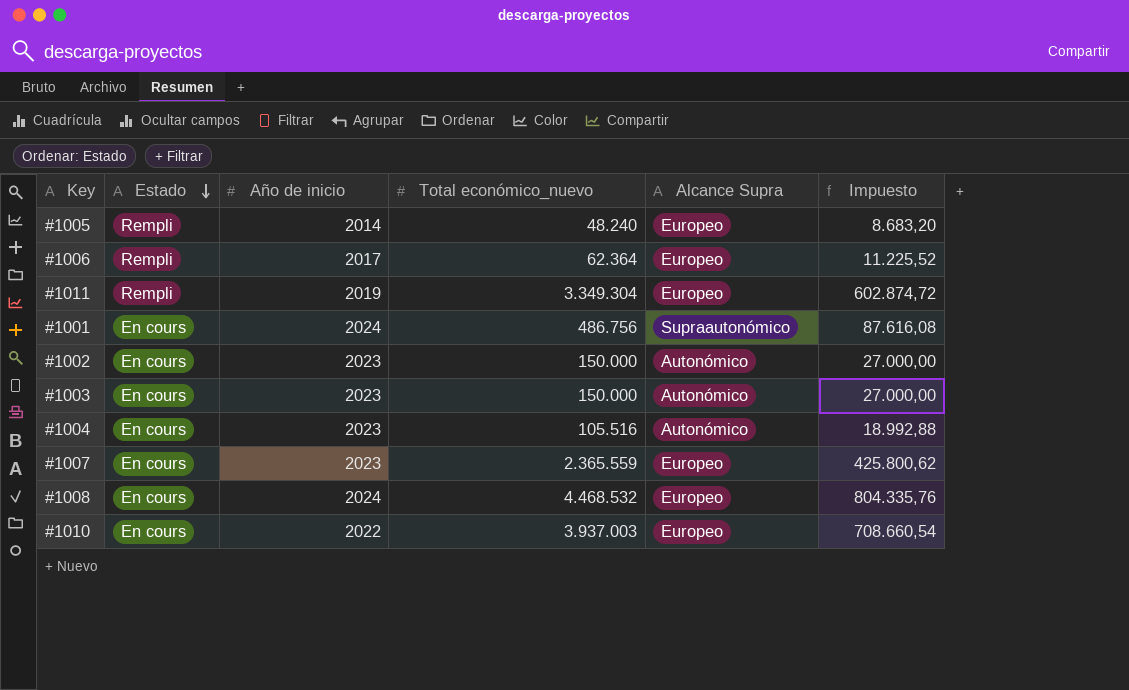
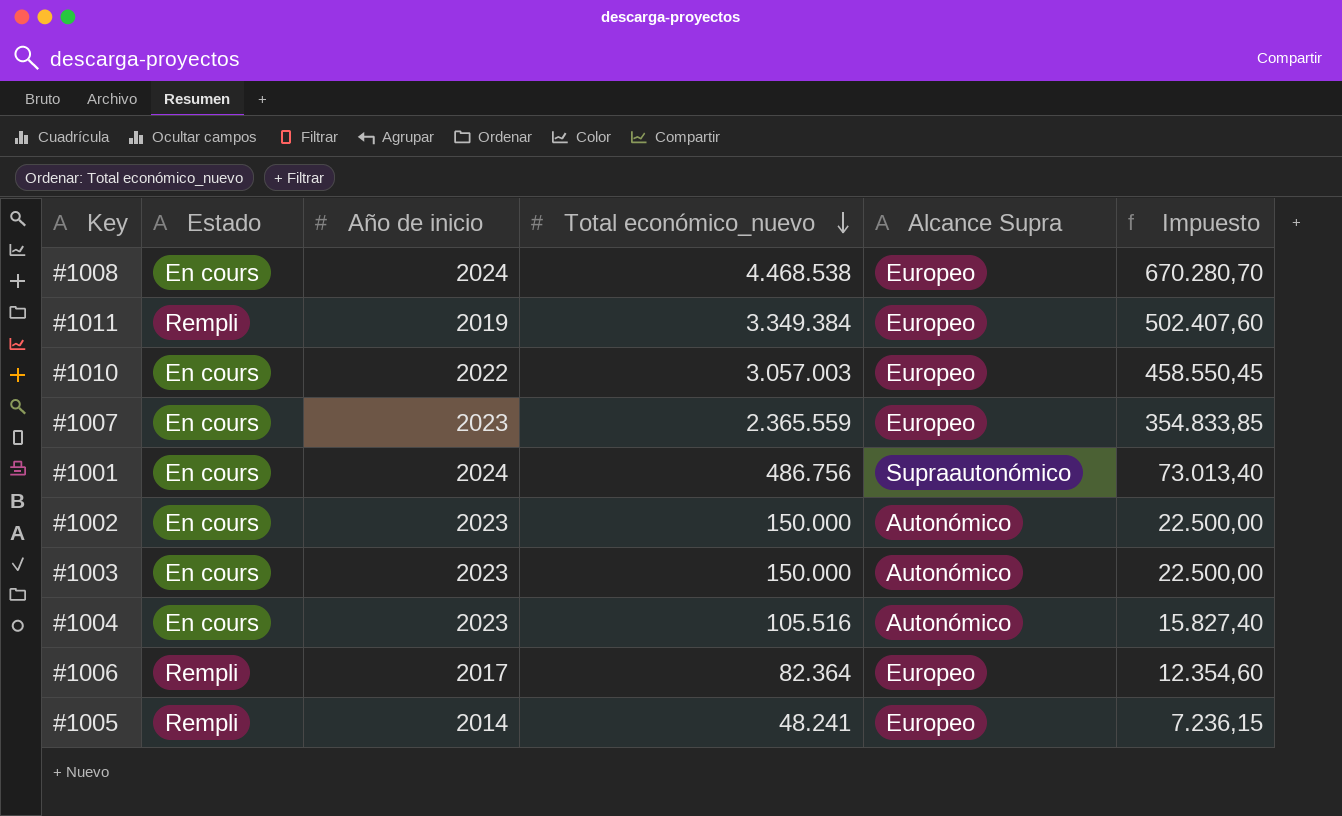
row order: Estado descending -> Total económico_nuevo descending
column Impuesto | formula: [Total económico_nuevo] * 0,18 -> [Total económico_nuevo] * 0,15
#1008 | Total económico_nuevo: 4.468.532 -> 4.468.538
#1011 | Total económico_nuevo: 3.349.304 -> 3.349.384
#1010 | Total económico_nuevo: 3.937.003 -> 3.057.003
#1006 | Total económico_nuevo: 62.364 -> 82.364
#1005 | Total económico_nuevo: 48.240 -> 48.241

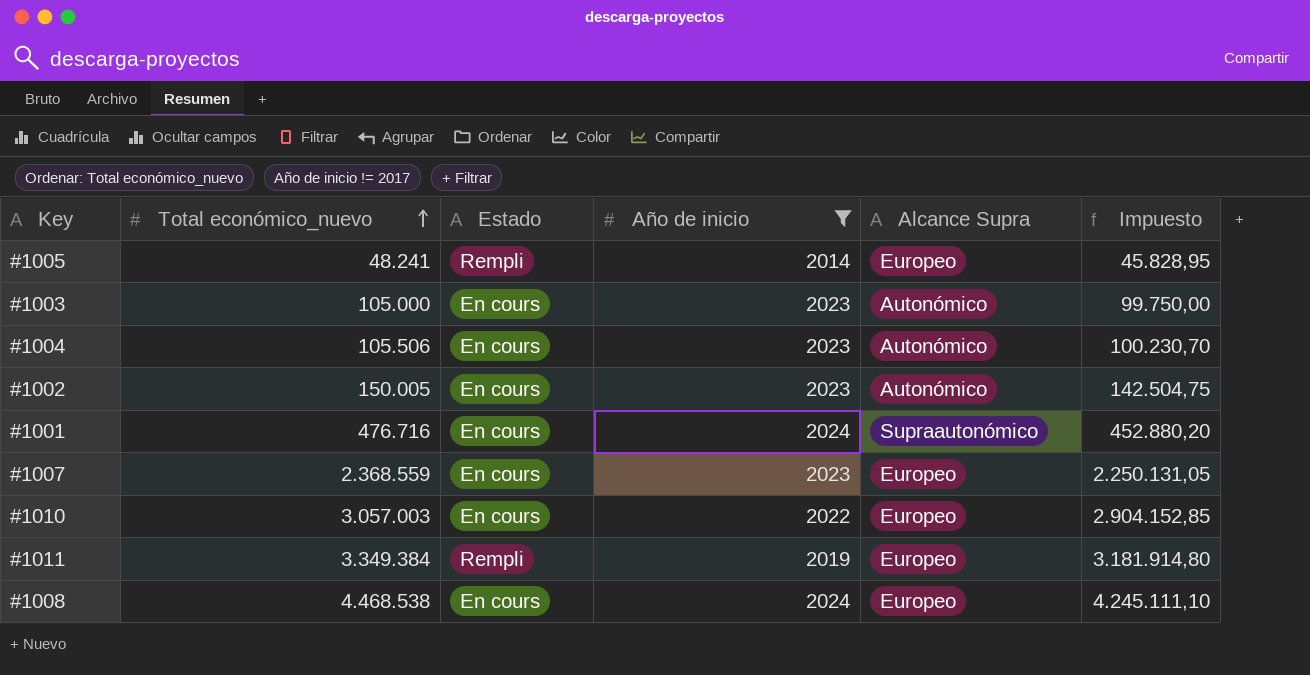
filter: none -> Año de inicio != 2017
row order: Total económico_nuevo descending -> Total económico_nuevo ascending
column Total económico_nuevo | position: 4 -> 2
column Impuesto | formula: [Total económico_nuevo] * 0,15 -> [Total económico_nuevo] * 0,95
#1003 | Total económico_nuevo: 150.000 -> 105.000
#1004 | Total económico_nuevo: 105.516 -> 105.506
#1002 | Total económico_nuevo: 150.000 -> 150.005
#1001 | Total económico_nuevo: 486.756 -> 476.716
#1007 | Total económico_nuevo: 2.365.559 -> 2.368.559

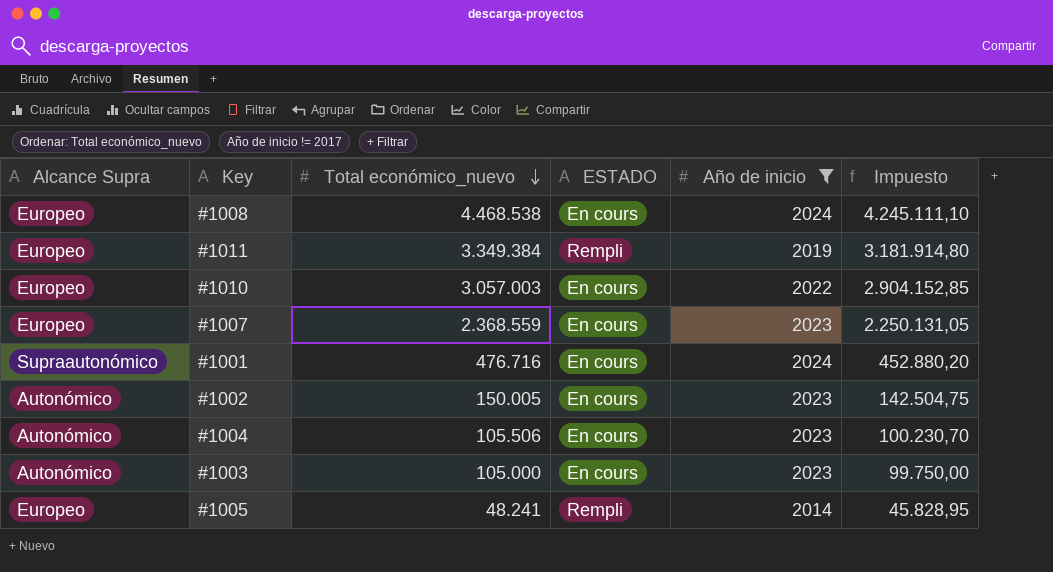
row order: Total económico_nuevo ascending -> Total económico_nuevo descending
column Alcance Supra | position: 5 -> 1
column name: Estado -> ESTADO

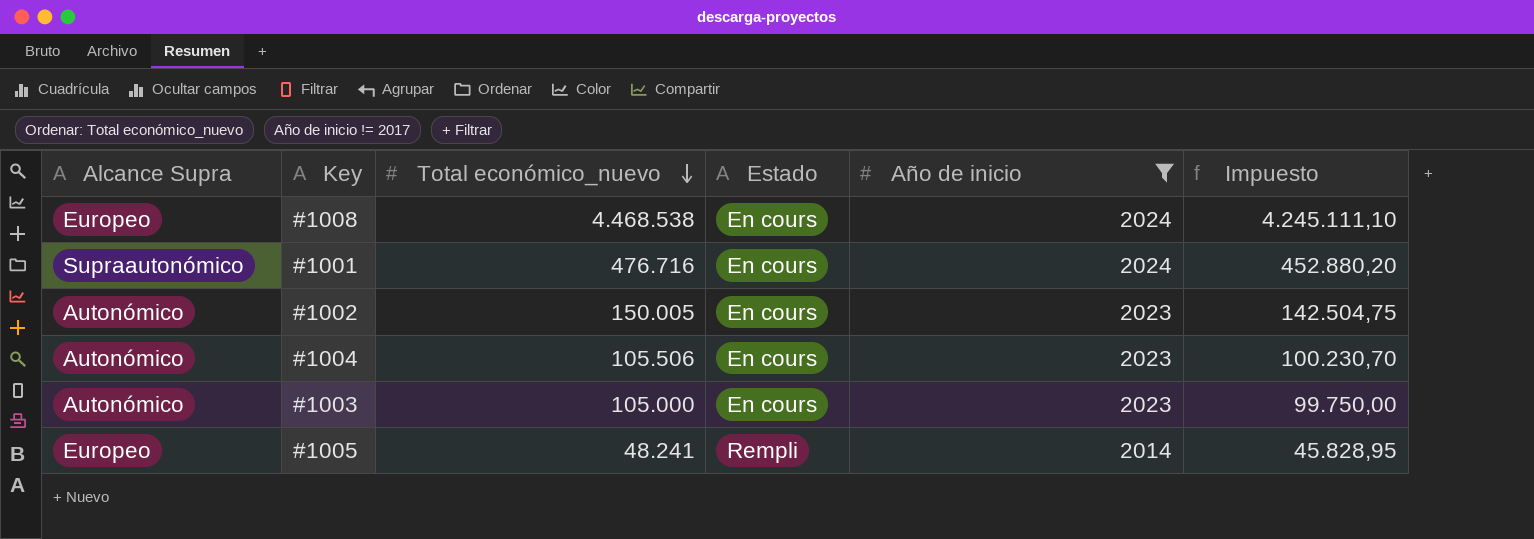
column name: ESTADO -> Estado
row #1011: Europeo | 3.349.384 | Rempli | 2019 | 3.181.914,80 -> none
row #1010: Europeo | 3.057.003 | En cours | 2022 | 2.904.152,85 -> none
row #1007: Europeo | 2.368.559 | En cours | 2023 | 2.250.131,05 -> none

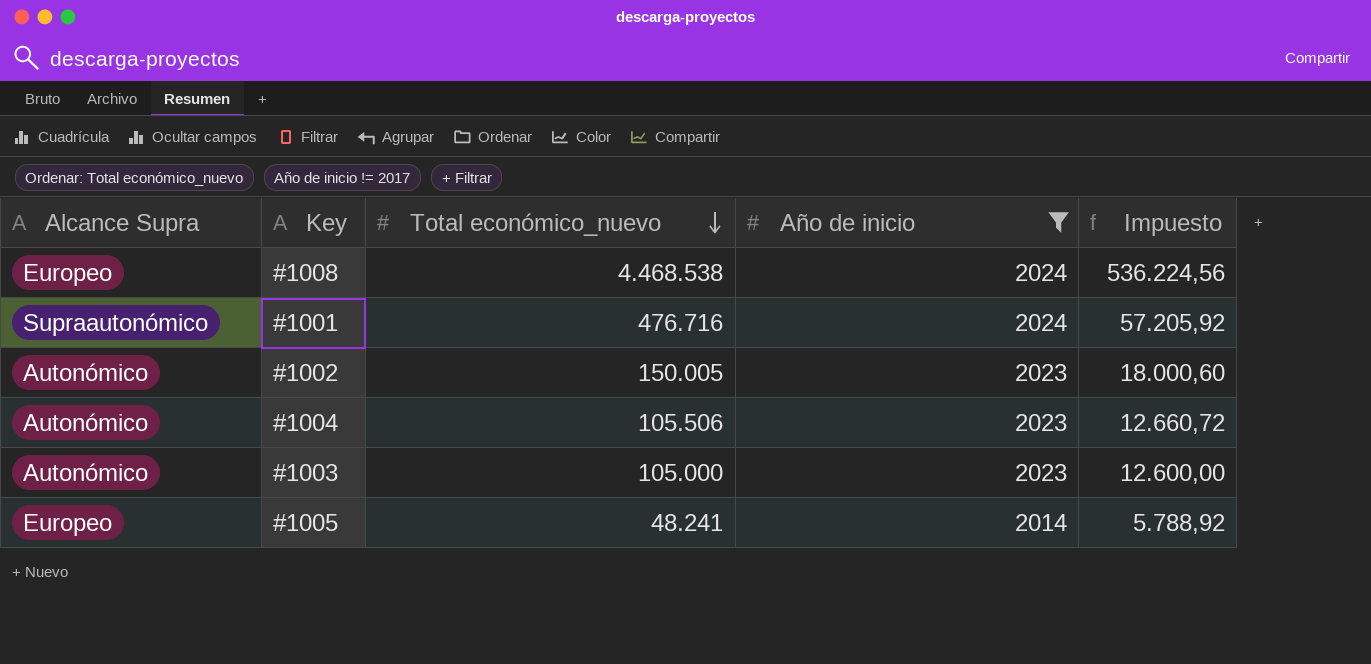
column Estado | position: 4 -> none
column Impuesto | formula: [Total económico_nuevo] * 0,95 -> [Total económico_nuevo] * 0,12

